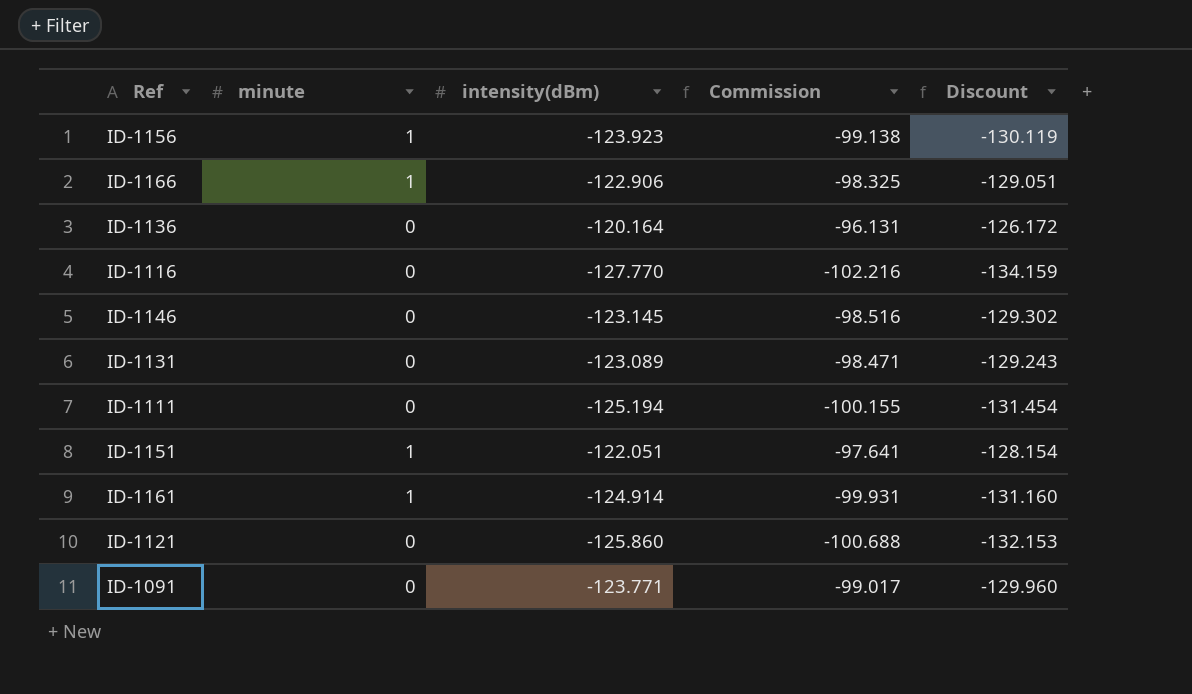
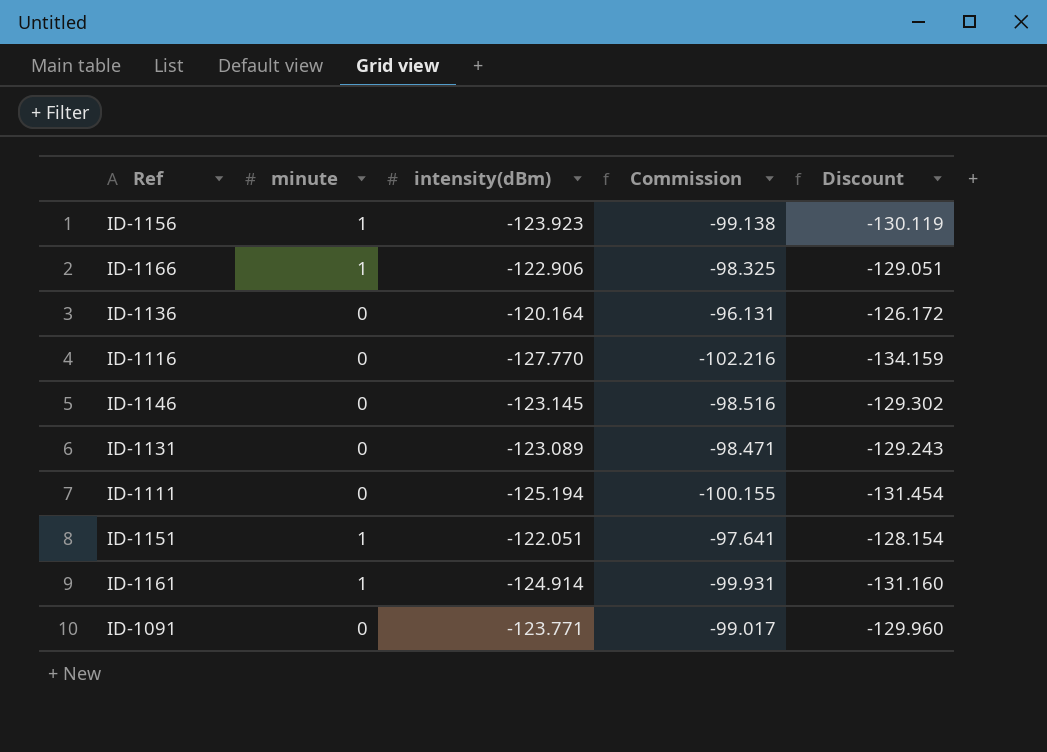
row ID-1121: 0 | -125.860 | -100.688 | -132.153 -> none

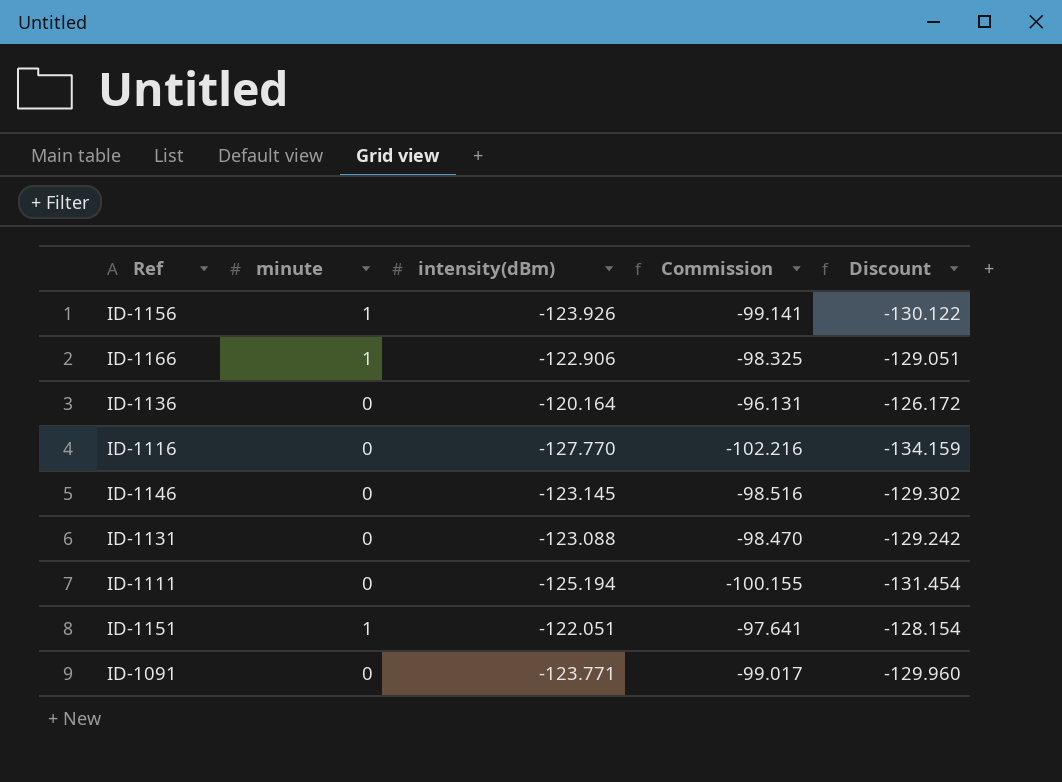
row ID-1161: 1 | -124.914 | -99.931 | -131.160 -> none
ID-1156 | intensity(dBm): -123.923 -> -123.926
ID-1156 | Commission: -99.138 -> -99.141
ID-1156 | Discount: -130.119 -> -130.122
ID-1131 | intensity(dBm): -123.089 -> -123.088
ID-1131 | Commission: -98.471 -> -98.470
ID-1131 | Discount: -129.243 -> -129.242

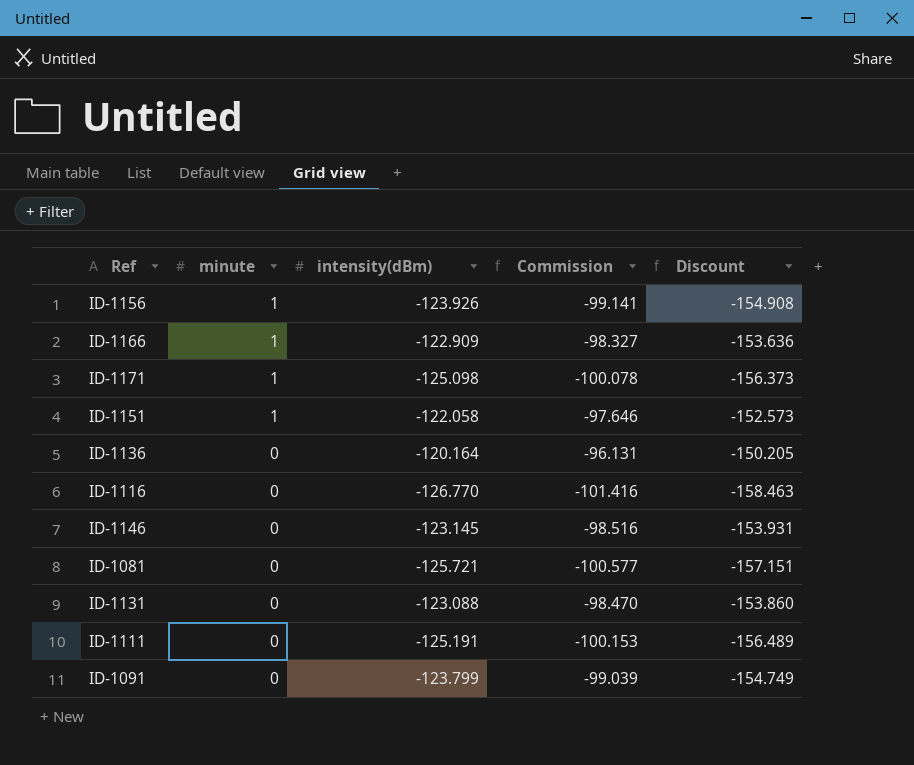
row order: none -> minute descending
column Discount | formula: [intensity(dBm)] * 1.05 -> [intensity(dBm)] * 1.25
ID-1166 | intensity(dBm): -122.906 -> -122.909
ID-1166 | Commission: -98.325 -> -98.327
row ID-1171: none -> 1 | -125.098 | -100.078 | -156.373
ID-1151 | intensity(dBm): -122.051 -> -122.058
ID-1151 | Commission: -97.641 -> -97.646
ID-1116 | intensity(dBm): -127.770 -> -126.770
ID-1116 | Commission: -102.216 -> -101.416
row ID-1081: none -> 0 | -125.721 | -100.577 | -157.151
ID-1111 | intensity(dBm): -125.194 -> -125.191
ID-1111 | Commission: -100.155 -> -100.153
ID-1091 | intensity(dBm): -123.771 -> -123.799
ID-1091 | Commission: -99.017 -> -99.039

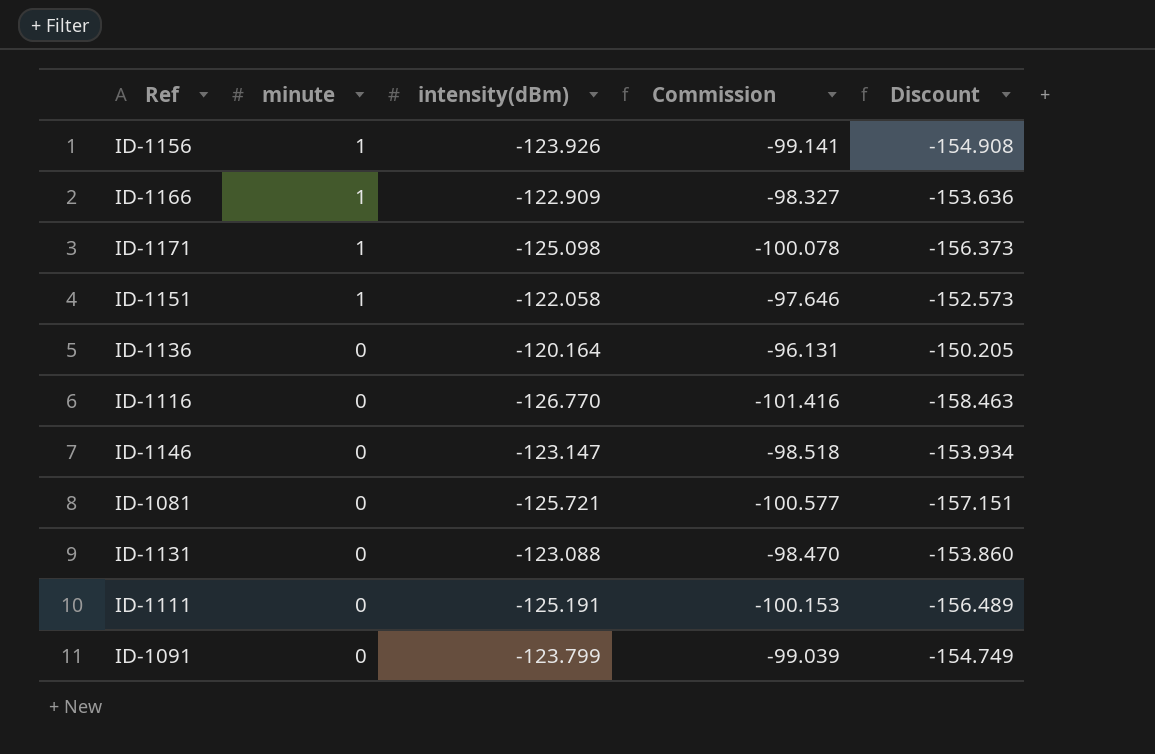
ID-1146 | intensity(dBm): -123.145 -> -123.147
ID-1146 | Commission: -98.516 -> -98.518
ID-1146 | Discount: -153.931 -> -153.934

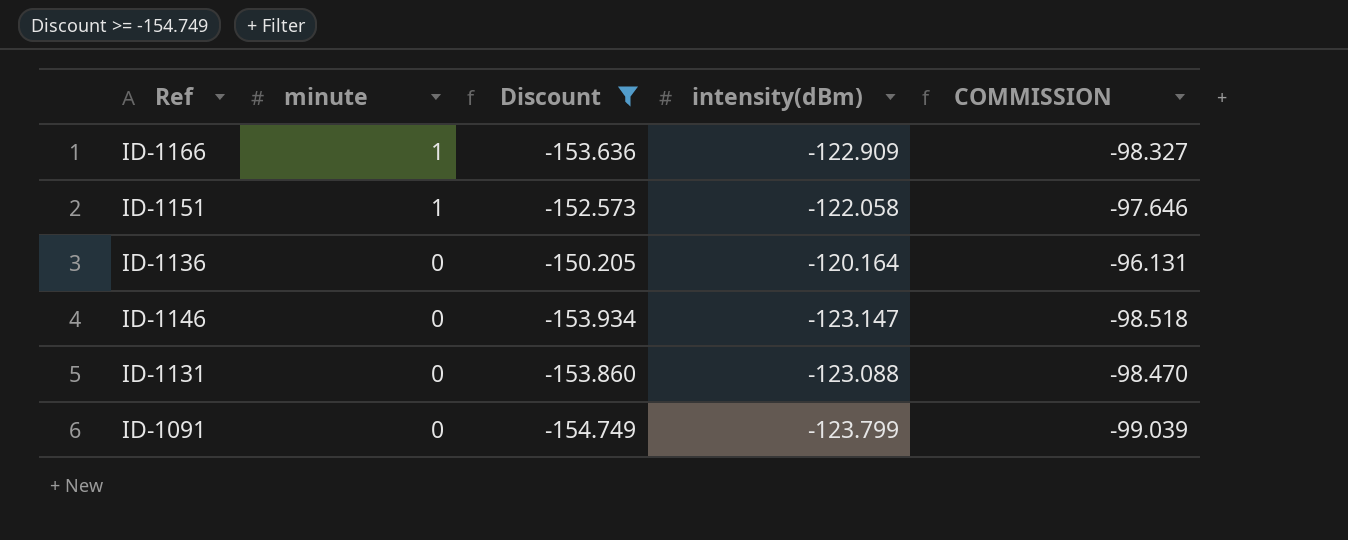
filter: none -> Discount >= -154.749
column Discount | position: 5 -> 3
column name: Commission -> COMMISSION

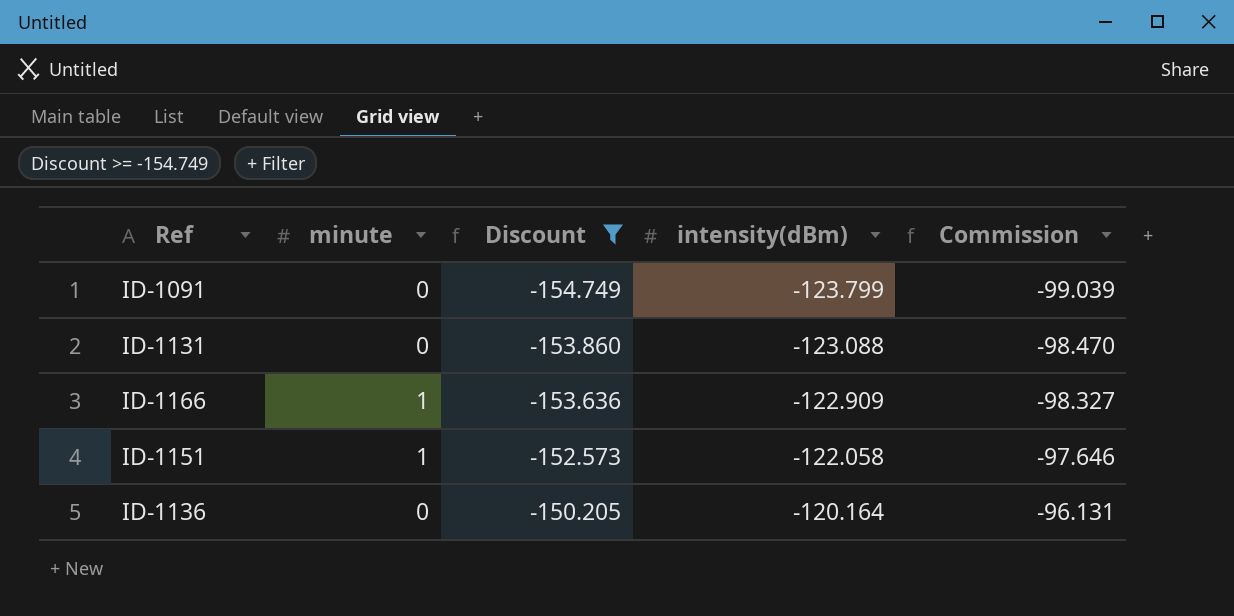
row order: minute descending -> Discount ascending
column name: COMMISSION -> Commission
row ID-1146: 0 | -153.934 | -123.147 | -98.518 -> none

